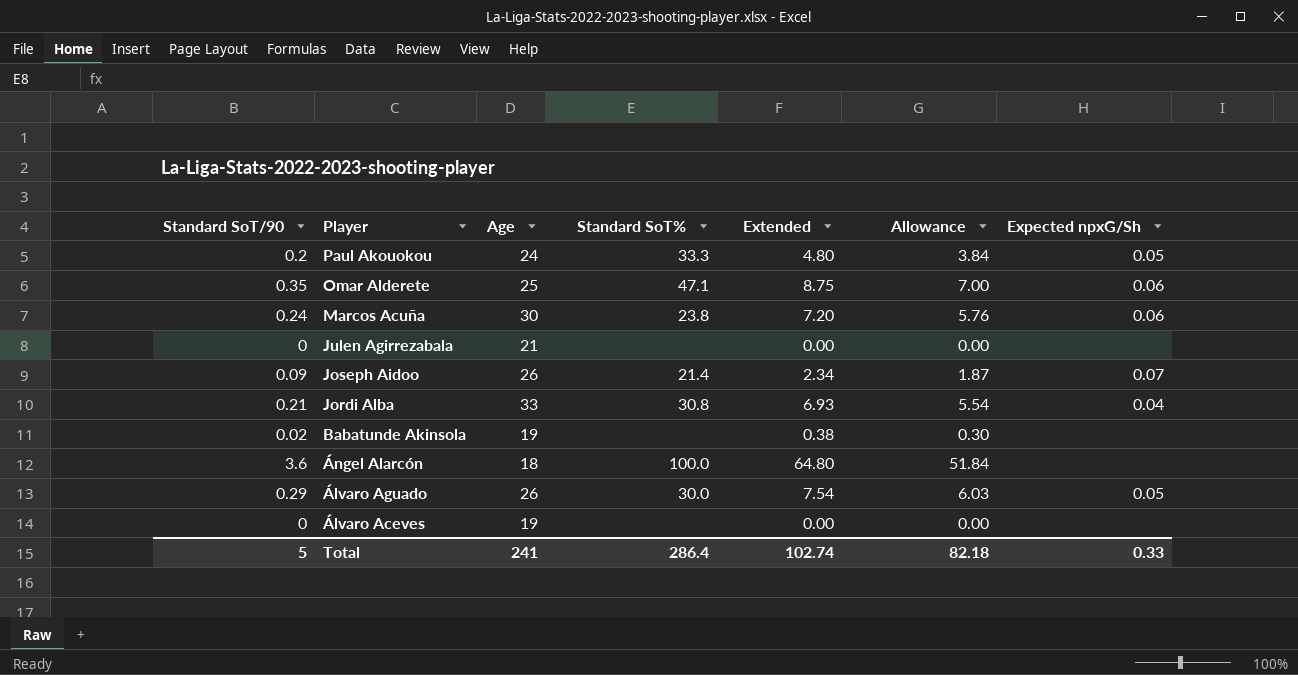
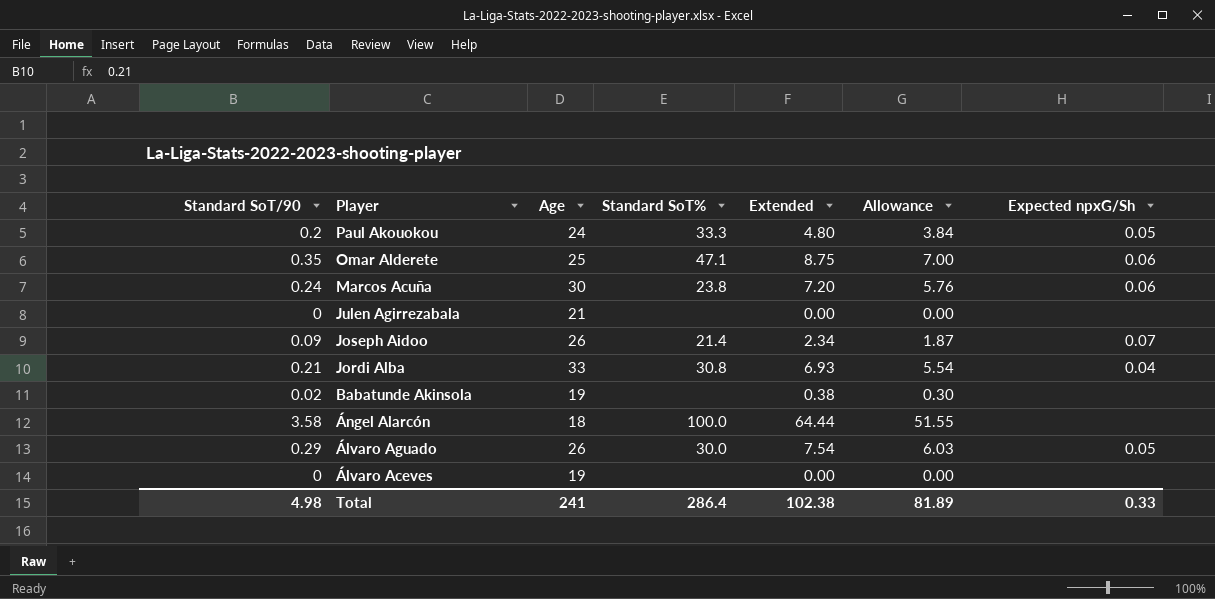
Ángel Alarcón | Standard SoT/90: 3.6 -> 3.58
Ángel Alarcón | Extended: 64.80 -> 64.44
Ángel Alarcón | Allowance: 51.84 -> 51.55
Total | Standard SoT/90: 5 -> 4.98
Total | Extended: 102.74 -> 102.38
Total | Allowance: 82.18 -> 81.89

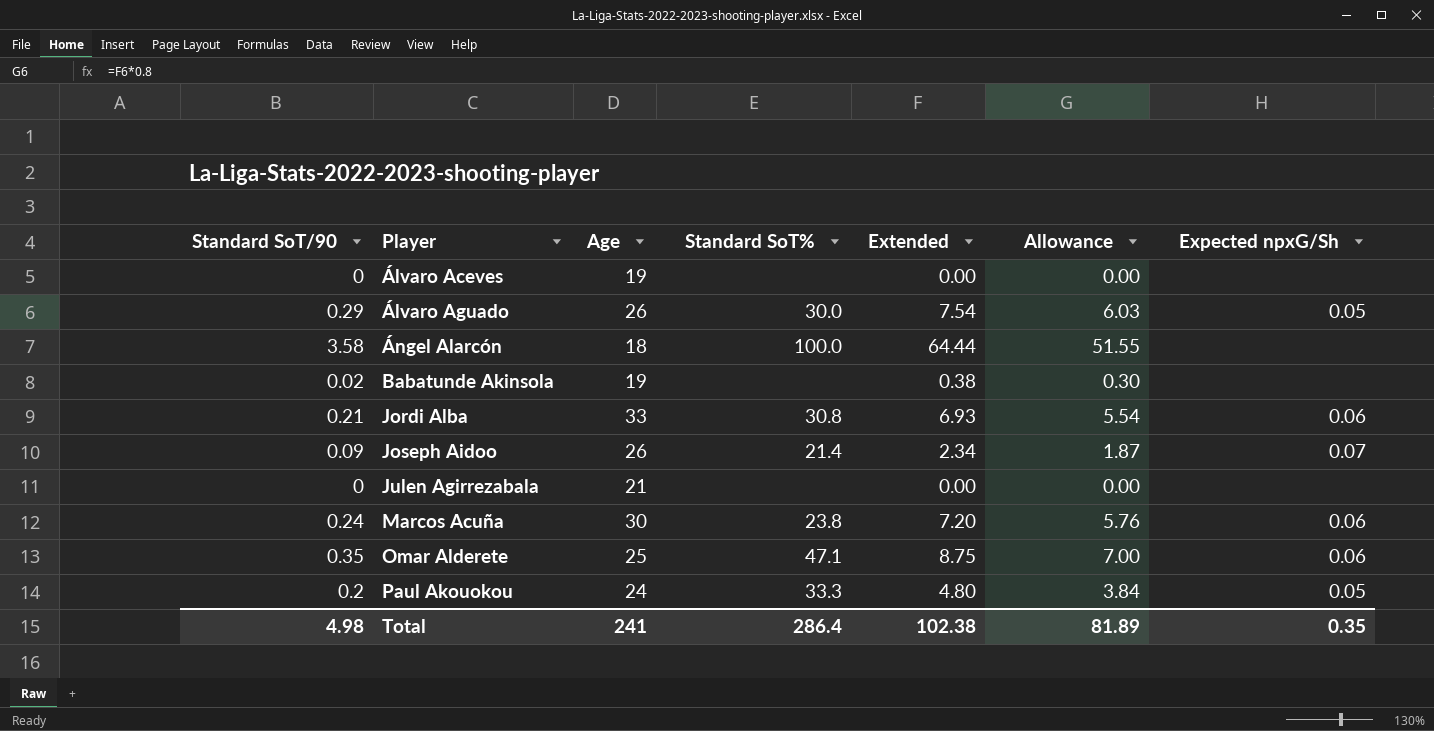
row order: Player descending -> Player ascending
Jordi Alba | Expected npxG/Sh: 0.04 -> 0.06
Total | Expected npxG/Sh: 0.33 -> 0.35

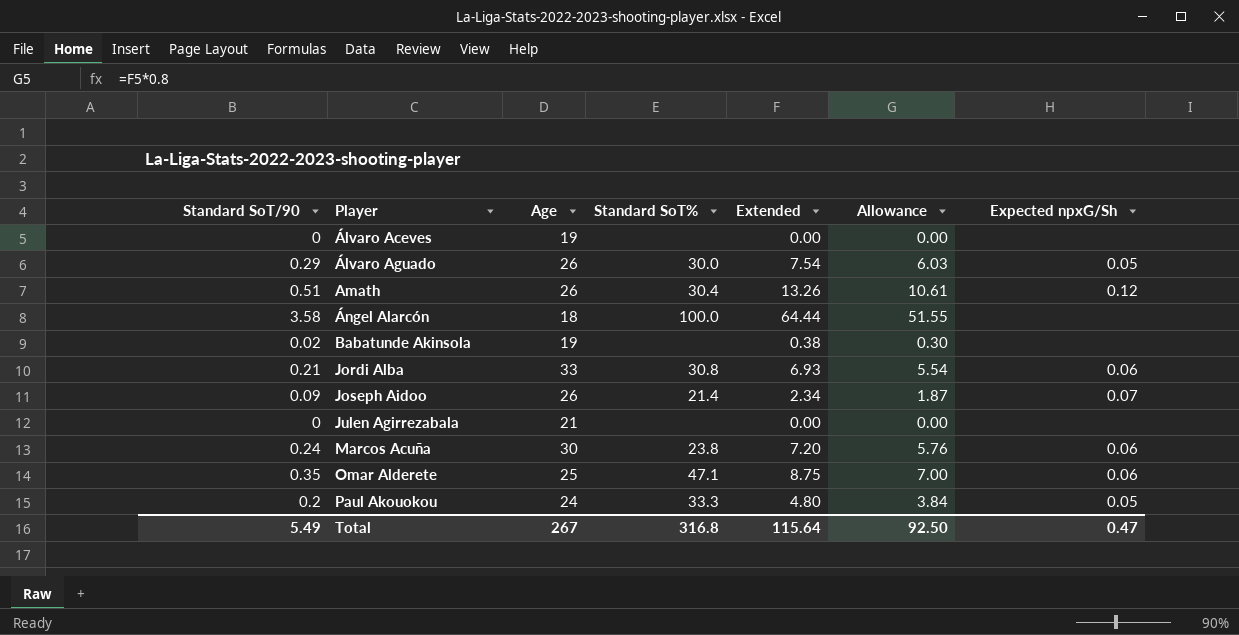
row Amath: none -> 0.51 | 26 | 30.4 | 13.26 | 10.61 | 0.12
Total | Standard SoT/90: 4.98 -> 5.49
Total | Age: 241 -> 267
Total | Standard SoT%: 286.4 -> 316.8
Total | Extended: 102.38 -> 115.64
Total | Allowance: 81.89 -> 92.50
Total | Expected npxG/Sh: 0.35 -> 0.47

